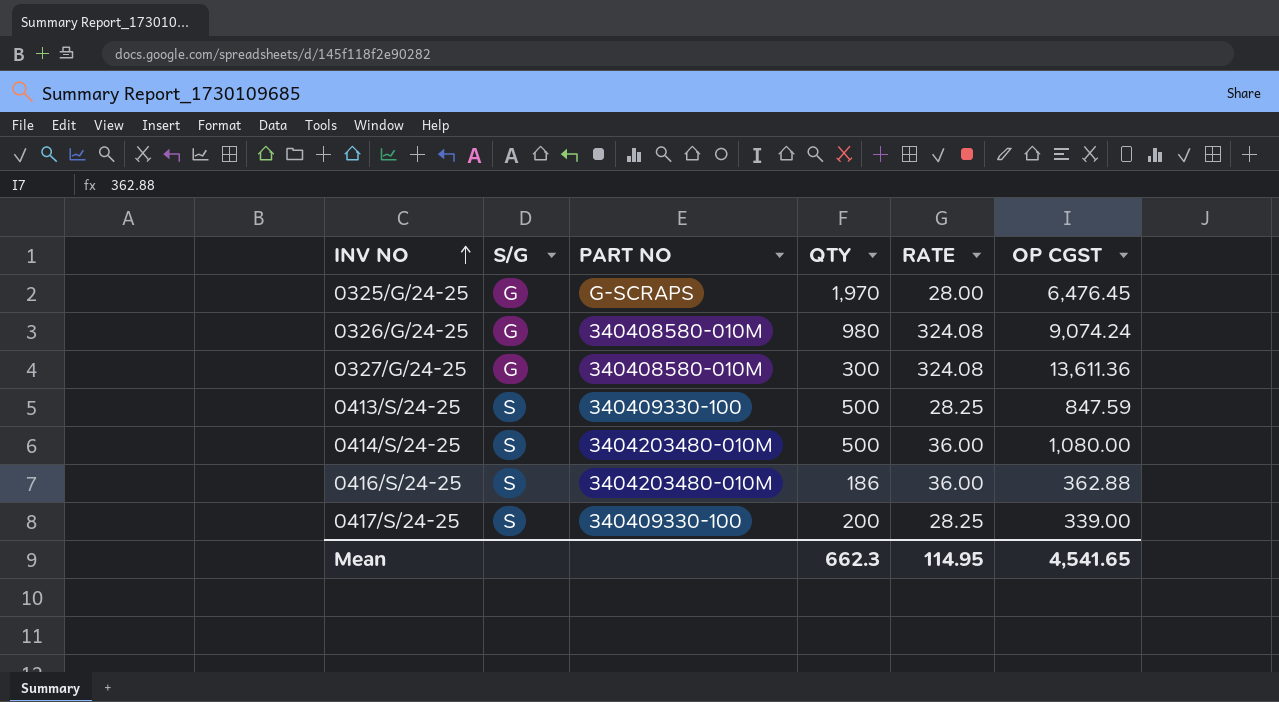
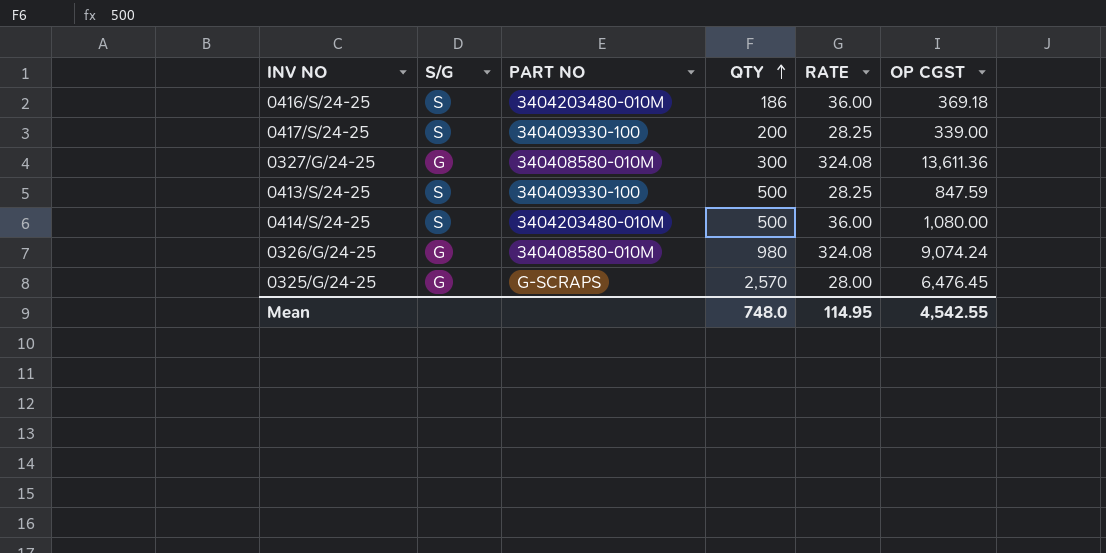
row order: INV NO ascending -> QTY ascending
0416/S/24-25 | OP CGST: 362.88 -> 369.18
0325/G/24-25 | QTY: 1,970 -> 2,570
Mean | QTY: 662.3 -> 748.0
Mean | OP CGST: 4,541.65 -> 4,542.55

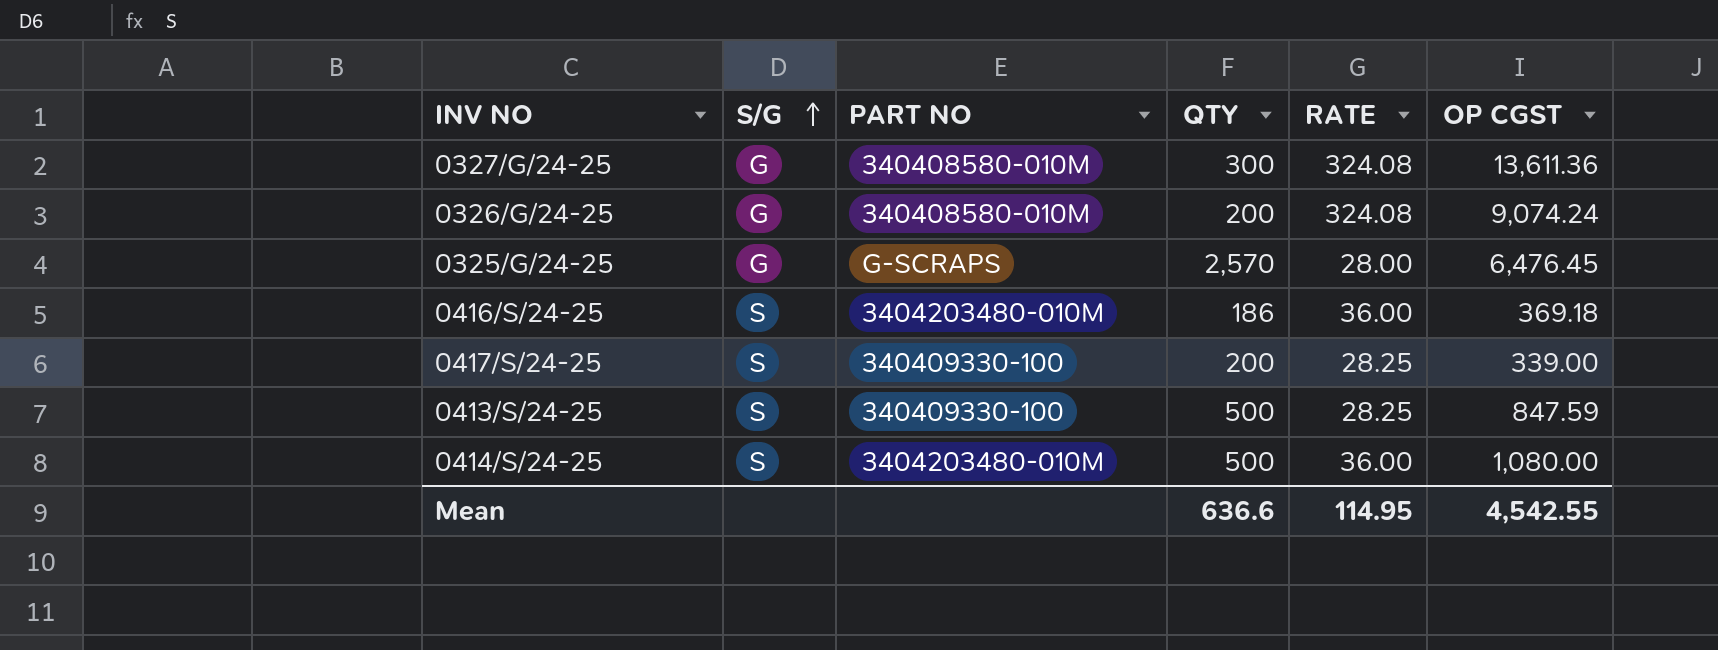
row order: QTY ascending -> S/G ascending
0326/G/24-25 | QTY: 980 -> 200
Mean | QTY: 748.0 -> 636.6

